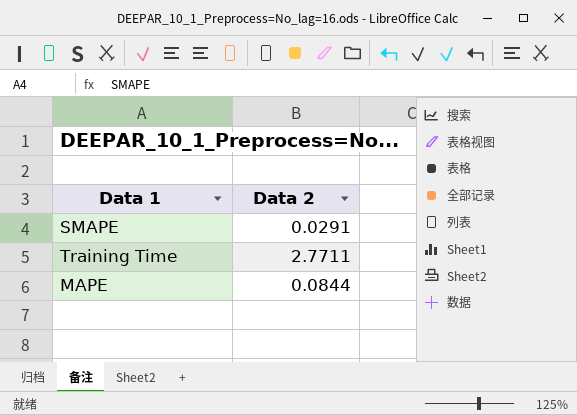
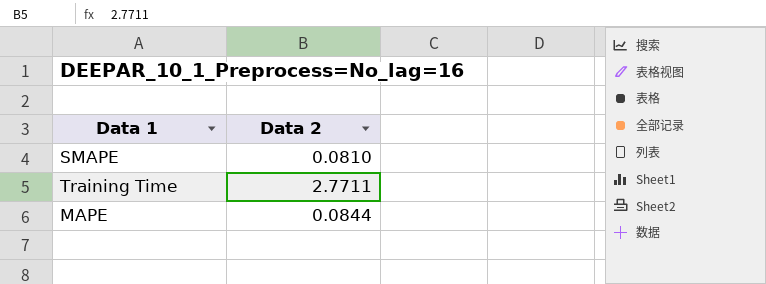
SMAPE | Data 2: 0.0291 -> 0.0810

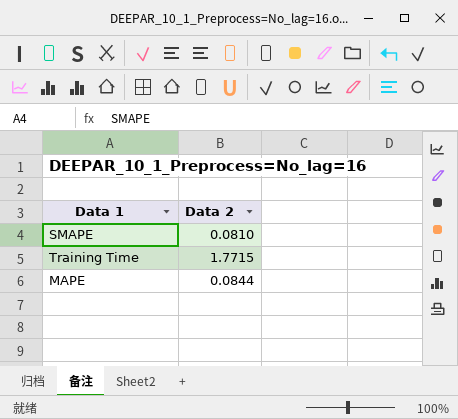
Training Time | Data 2: 2.7711 -> 1.7715

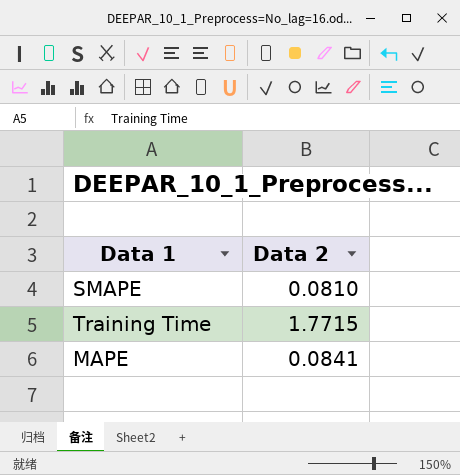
MAPE | Data 2: 0.0844 -> 0.0841

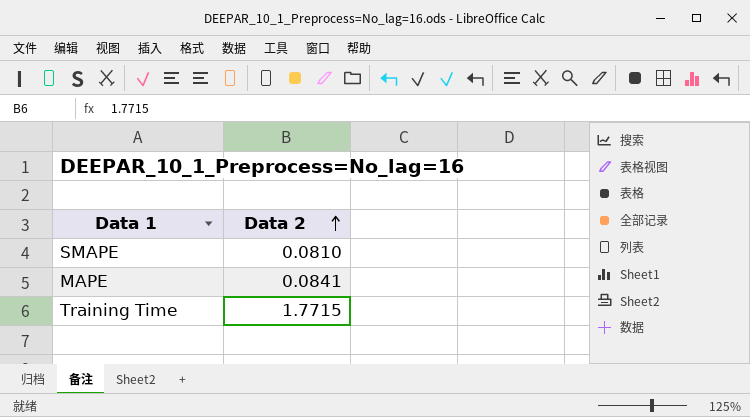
row order: none -> Data 2 ascending

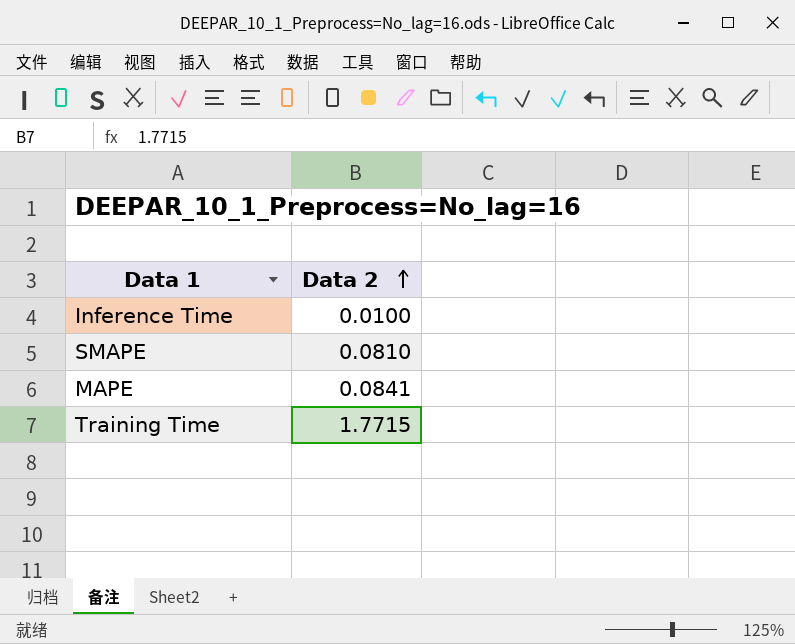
row Inference Time: none -> 0.0100

